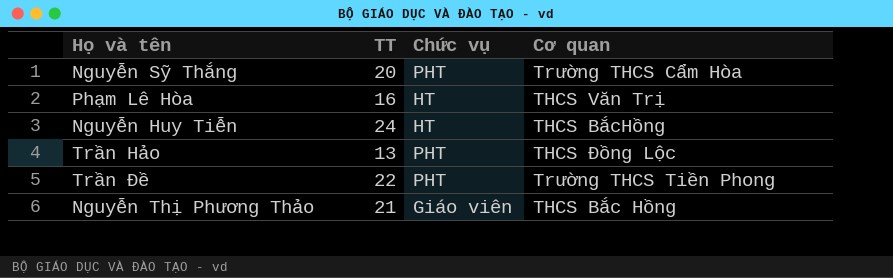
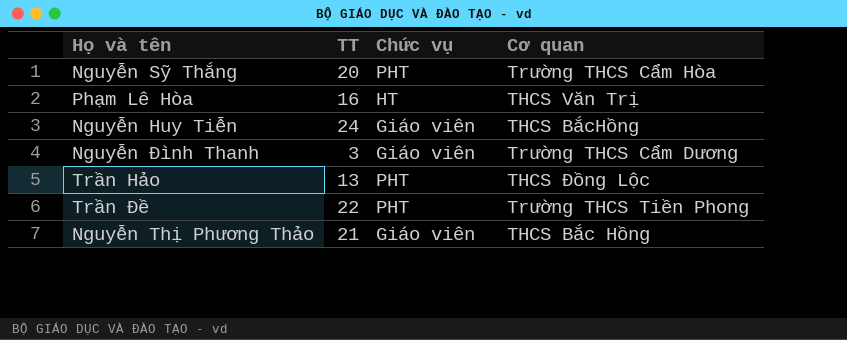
Nguyễn Huy Tiễn | Chức vụ: HT -> Giáo viên
row Nguyễn Đình Thanh: none -> 3 | Giáo viên | Trường THCS Cẩm Dương

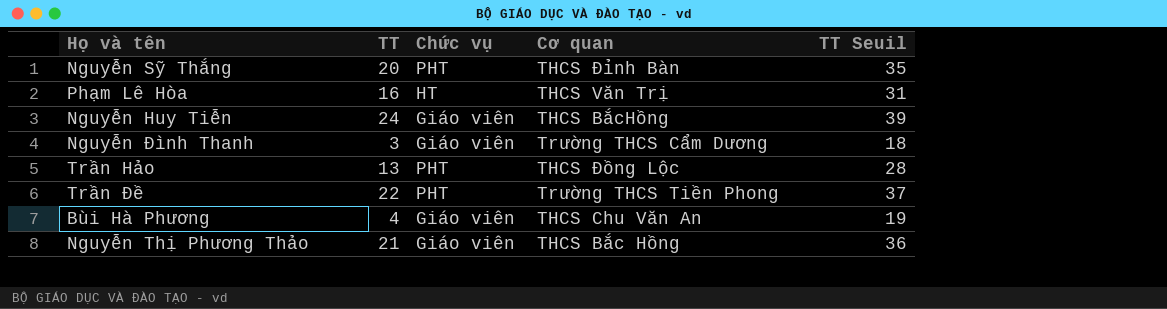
column TT Seuil | formula: none -> [TT] + 15
Nguyễn Sỹ Thắng | Cơ quan: Trường THCS Cẩm Hòa -> THCS Đỉnh Bàn
row Bùi Hà Phương: none -> 4 | Giáo viên | THCS Chu Văn An | 19

